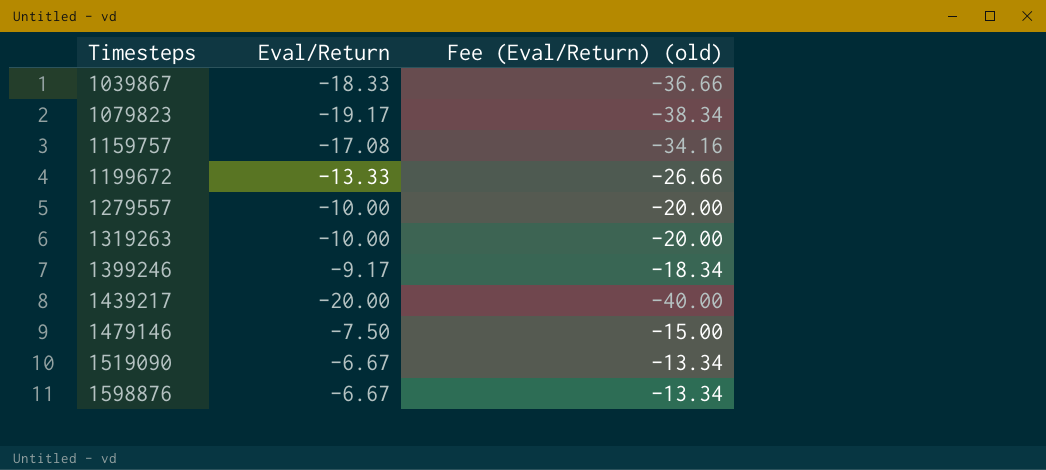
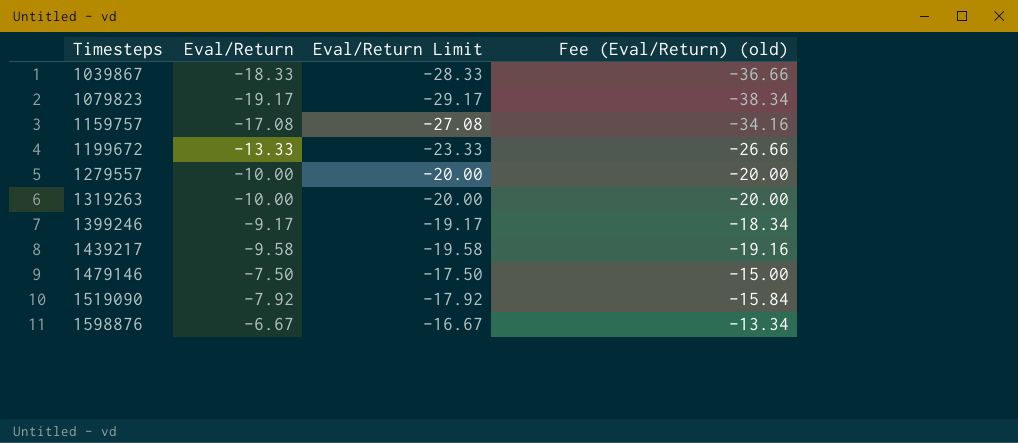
column Eval/Return Limit | formula: none -> [Eval/Return] - 10
1439217 | Eval/Return: -20.00 -> -9.58
1439217 | Fee (Eval/Return) (old): -40.00 -> -19.16
1519090 | Eval/Return: -6.67 -> -7.92
1519090 | Fee (Eval/Return) (old): -13.34 -> -15.84

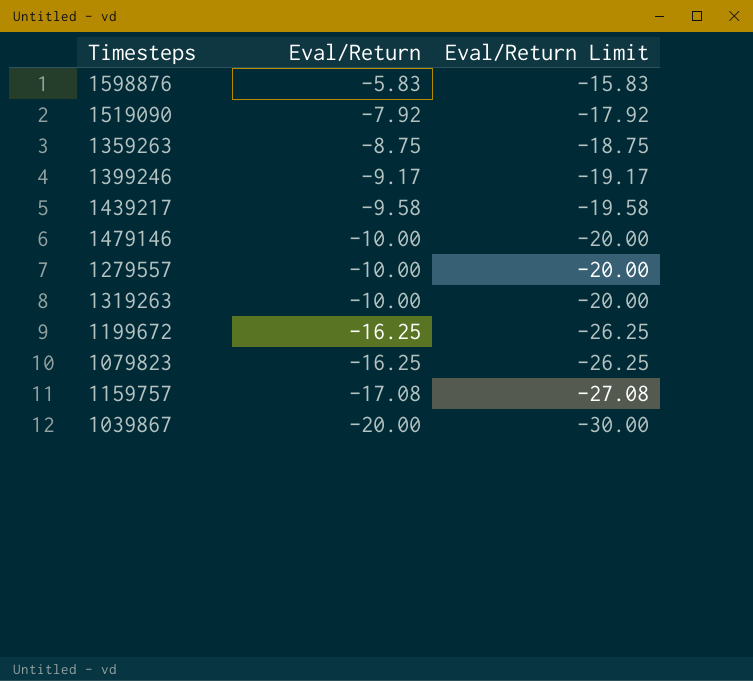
row order: Timesteps ascending -> Eval/Return descending
column Fee (Eval/Return) (old) | formula: [Eval/Return] * 2 -> none
1598876 | Eval/Return: -6.67 -> -5.83
1598876 | Eval/Return Limit: -16.67 -> -15.83
row 1359263: none -> -8.75 | -18.75
1479146 | Eval/Return: -7.50 -> -10.00
1479146 | Eval/Return Limit: -17.50 -> -20.00
1199672 | Eval/Return: -13.33 -> -16.25
1199672 | Eval/Return Limit: -23.33 -> -26.25
1079823 | Eval/Return: -19.17 -> -16.25
1079823 | Eval/Return Limit: -29.17 -> -26.25
1039867 | Eval/Return: -18.33 -> -20.00
1039867 | Eval/Return Limit: -28.33 -> -30.00

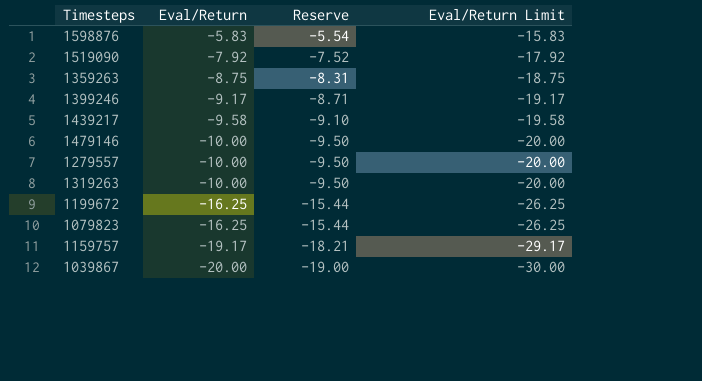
column Reserve | formula: none -> [Eval/Return] * 0.95
1159757 | Eval/Return: -17.08 -> -19.17
1159757 | Eval/Return Limit: -27.08 -> -29.17

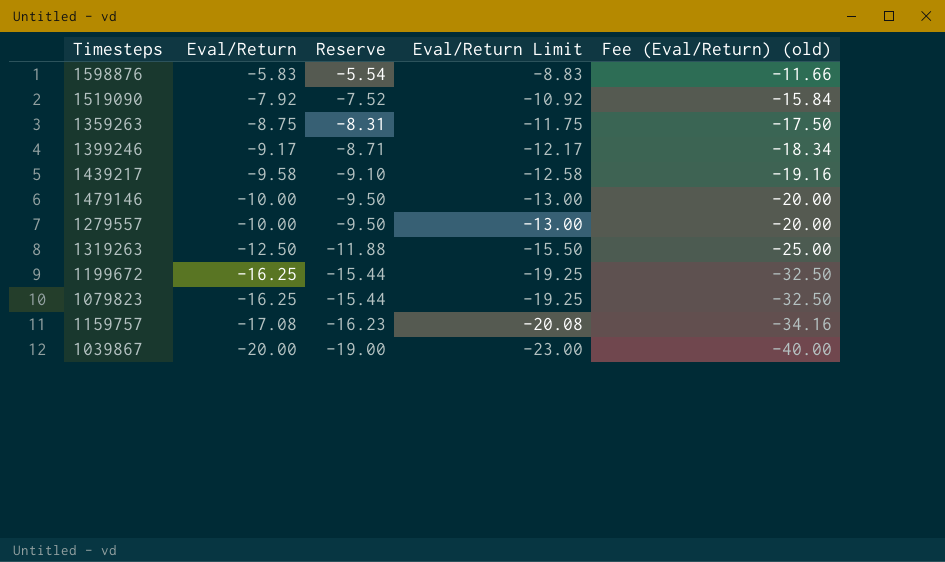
column Eval/Return Limit | formula: [Eval/Return] - 10 -> [Eval/Return] - 3
column Fee (Eval/Return) (old) | formula: none -> [Eval/Return] * 2
1319263 | Eval/Return: -10.00 -> -12.50
1319263 | Reserve: -9.50 -> -11.88
1159757 | Eval/Return: -19.17 -> -17.08
1159757 | Reserve: -18.21 -> -16.23

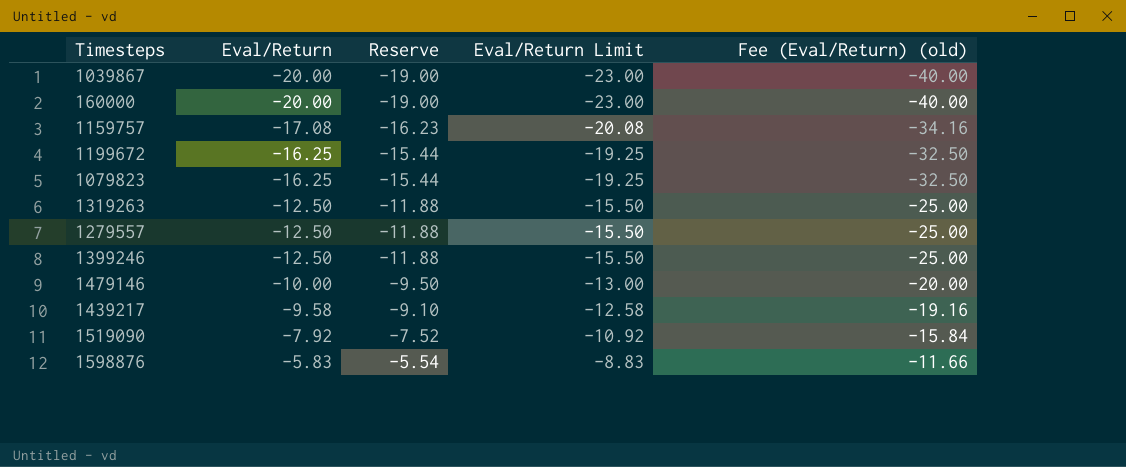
row order: Eval/Return descending -> Eval/Return ascending
row 1359263: -8.75 | -8.31 | -11.75 | -17.50 -> none
row 160000: none -> -20.00 | -19.00 | -23.00 | -40.00
1279557 | Eval/Return: -10.00 -> -12.50
1279557 | Reserve: -9.50 -> -11.88
1279557 | Eval/Return Limit: -13.00 -> -15.50
1279557 | Fee (Eval/Return) (old): -20.00 -> -25.00
1399246 | Eval/Return: -9.17 -> -12.50
1399246 | Reserve: -8.71 -> -11.88
1399246 | Eval/Return Limit: -12.17 -> -15.50
1399246 | Fee (Eval/Return) (old): -18.34 -> -25.00

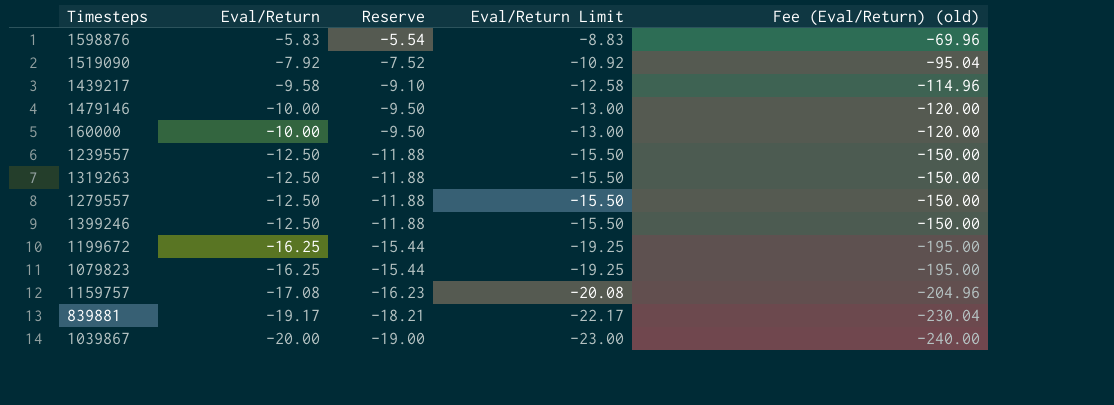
row order: Eval/Return ascending -> Eval/Return descending
column Fee (Eval/Return) (old) | formula: [Eval/Return] * 2 -> [Eval/Return] * 12
160000 | Eval/Return: -20.00 -> -10.00
160000 | Reserve: -19.00 -> -9.50
160000 | Eval/Return Limit: -23.00 -> -13.00
row 1239557: none -> -12.50 | -11.88 | -15.50 | -150.00
row 839881: none -> -19.17 | -18.21 | -22.17 | -230.04

